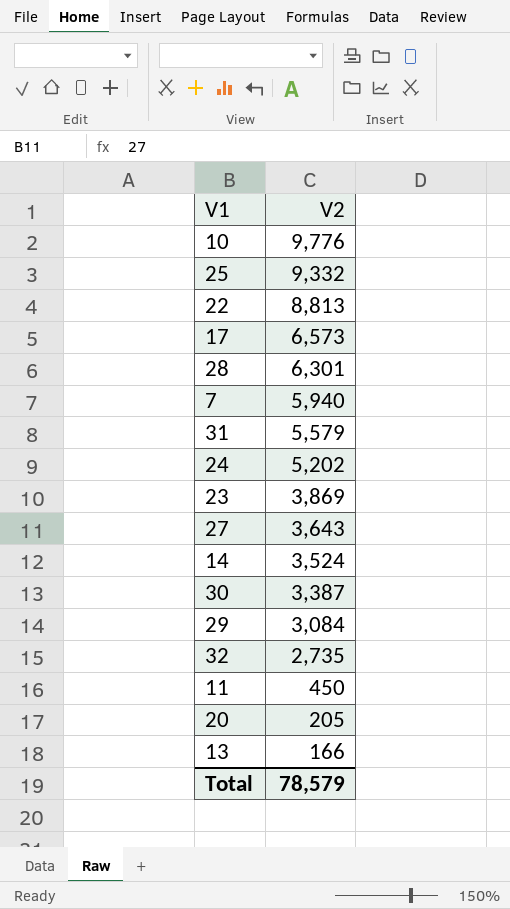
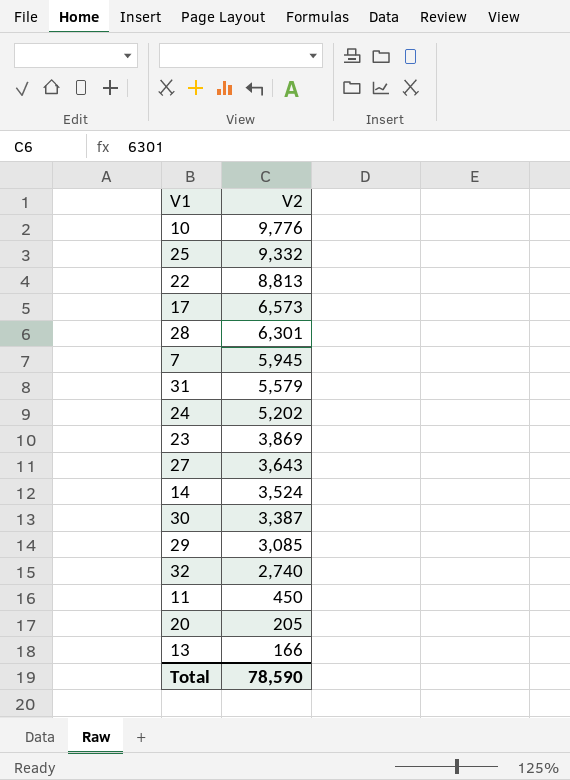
7 | V2: 5,940 -> 5,945
29 | V2: 3,084 -> 3,085
32 | V2: 2,735 -> 2,740
Total | V2: 78,579 -> 78,590

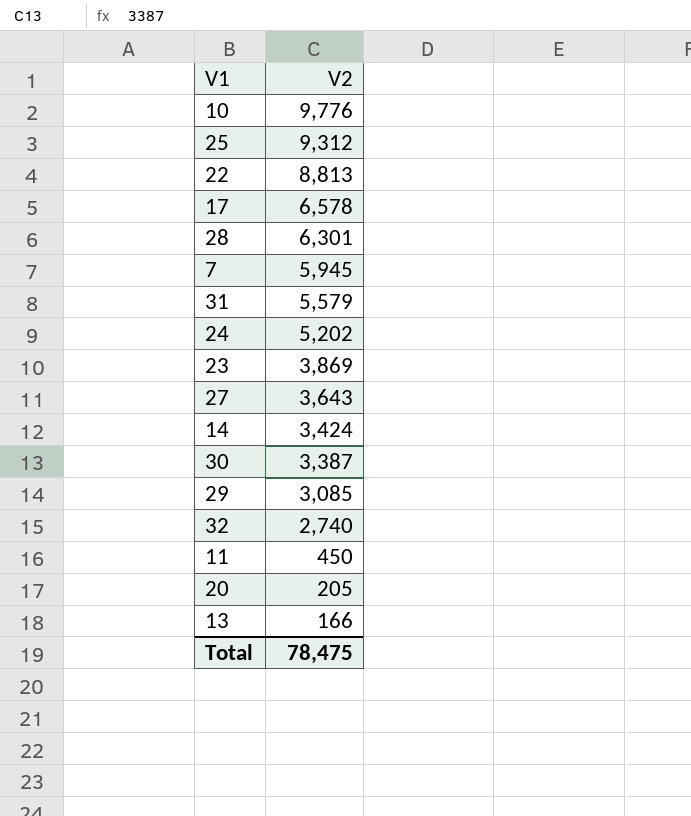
25 | V2: 9,332 -> 9,312
17 | V2: 6,573 -> 6,578
14 | V2: 3,524 -> 3,424
Total | V2: 78,590 -> 78,475

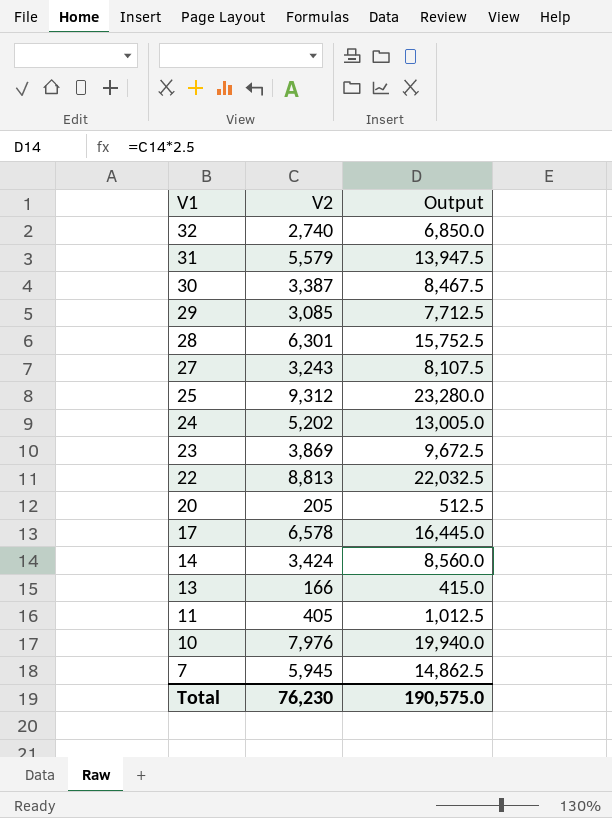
row order: V2 descending -> V1 descending
column Output | formula: none -> [V2] * 2.5
27 | V2: 3,643 -> 3,243
11 | V2: 450 -> 405
10 | V2: 9,776 -> 7,976
Total | V2: 78,475 -> 76,230

